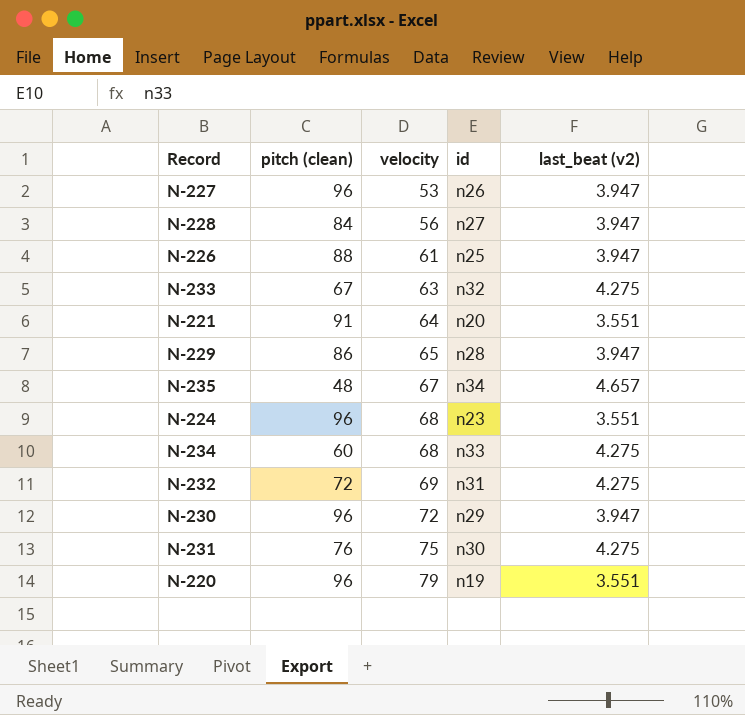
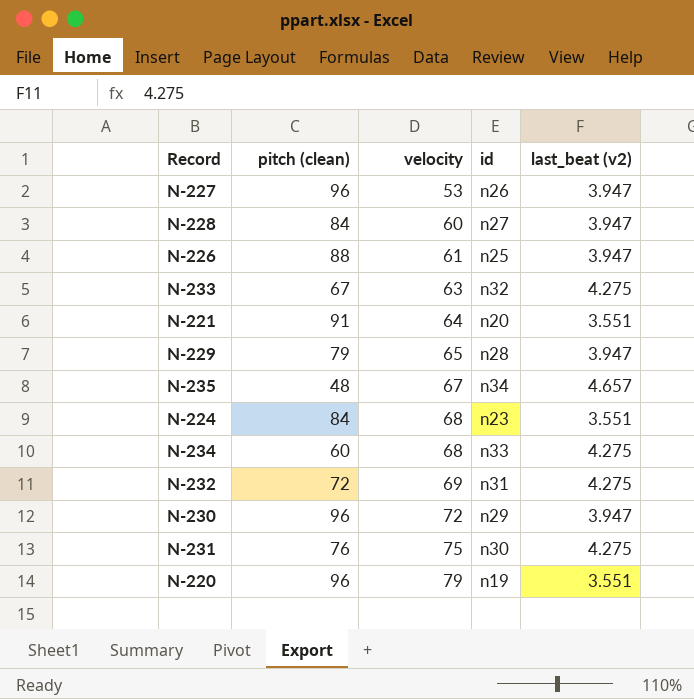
N-228 | velocity: 56 -> 60
N-229 | pitch (clean): 86 -> 79
N-224 | pitch (clean): 96 -> 84

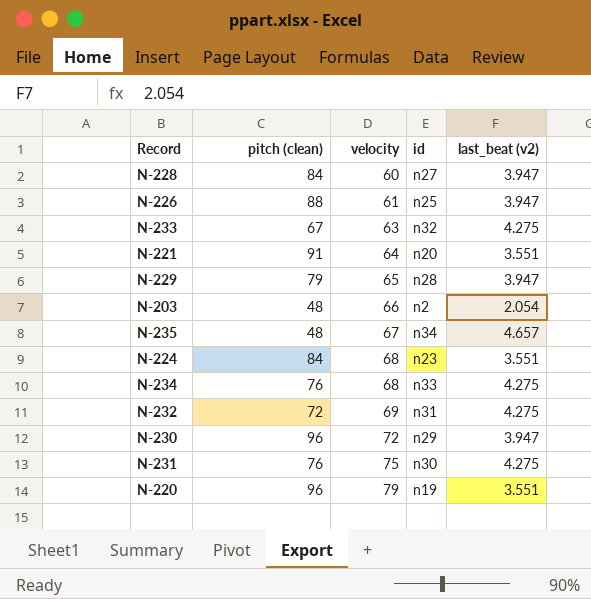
row N-227: 96 | 53 | n26 | 3.947 -> none
row N-203: none -> 48 | 66 | n2 | 2.054
N-234 | pitch (clean): 60 -> 76

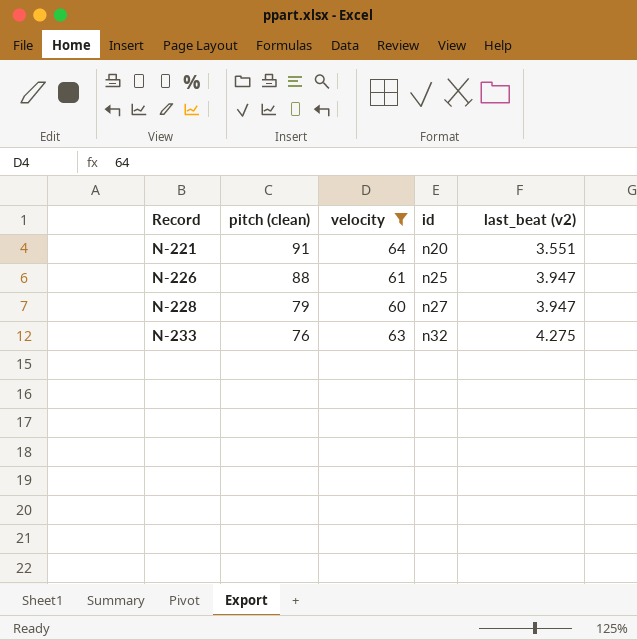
filter: none -> velocity <= 64
row order: velocity ascending -> Record ascending
N-228 | pitch (clean): 84 -> 79
N-233 | pitch (clean): 67 -> 76

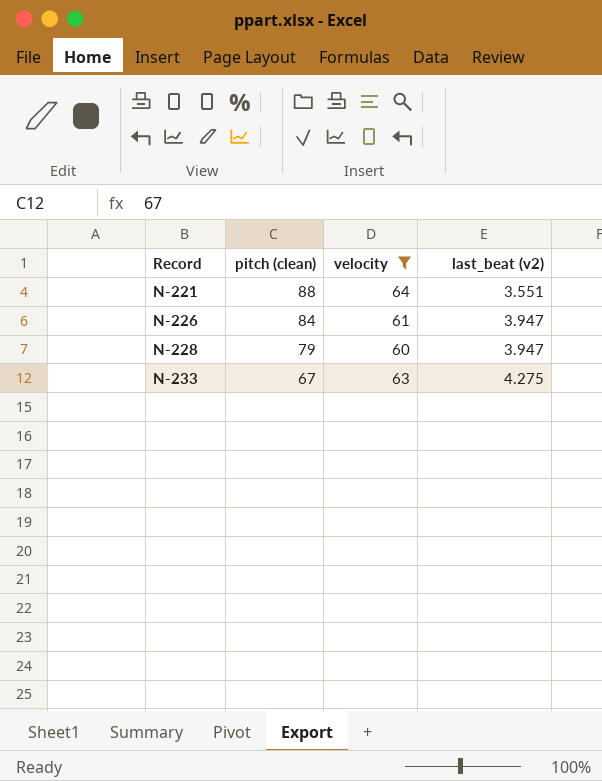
column id | position: 4 -> none
N-221 | pitch (clean): 91 -> 88
N-226 | pitch (clean): 88 -> 84
N-233 | pitch (clean): 76 -> 67

